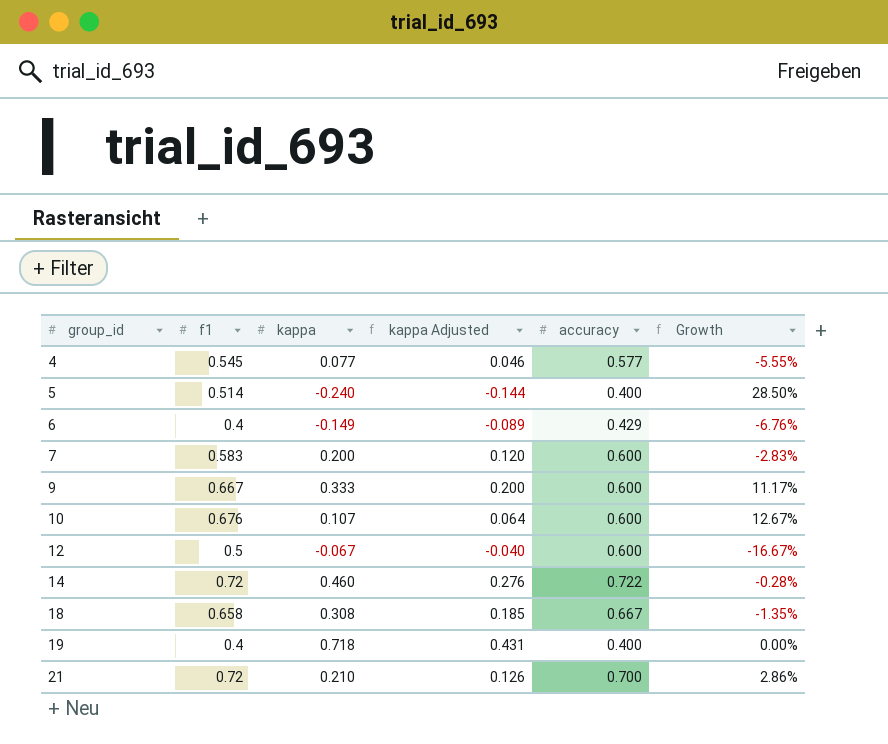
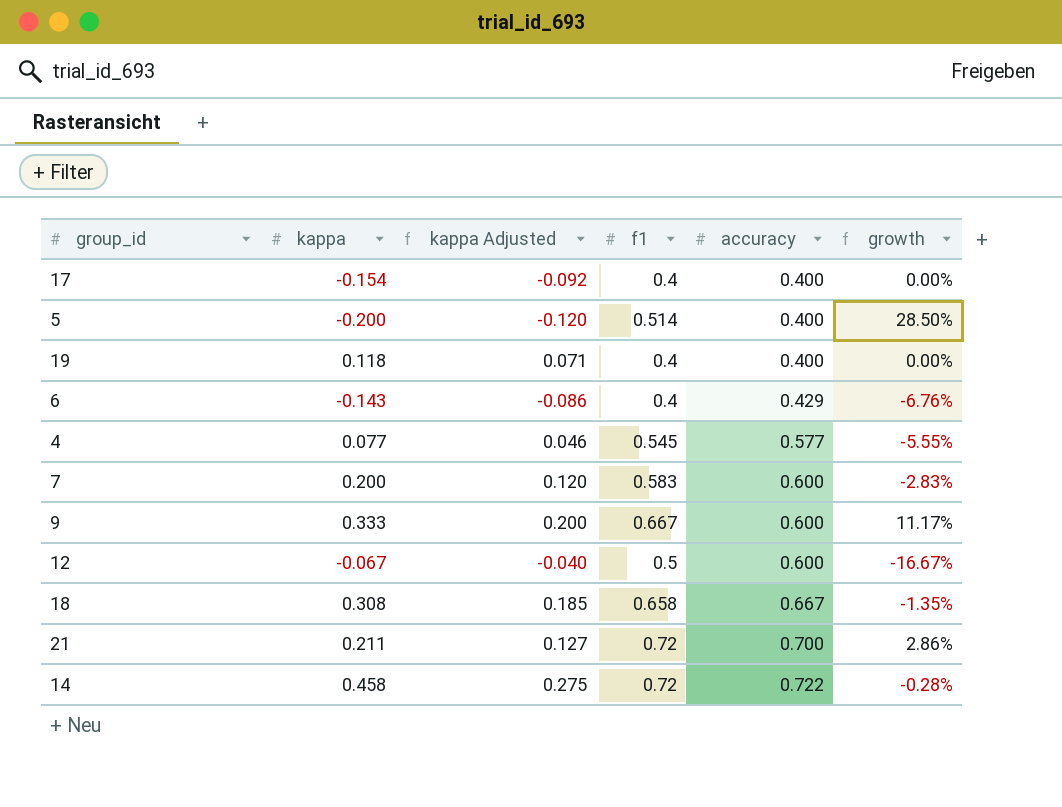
row order: group_id ascending -> accuracy ascending
column f1 | position: 2 -> 4
column name: Growth -> growth
row 10: 0.676 | 0.107 | 0.064 | 0.600 | 12.67% -> none
row 17: none -> -0.154 | -0.092 | 0.4 | 0.400 | 0.00%
5 | kappa: -0.240 -> -0.200
5 | kappa Adjusted: -0.144 -> -0.120
19 | kappa: 0.718 -> 0.118
19 | kappa Adjusted: 0.431 -> 0.071
6 | kappa: -0.149 -> -0.143
6 | kappa Adjusted: -0.089 -> -0.086
21 | kappa: 0.210 -> 0.211
21 | kappa Adjusted: 0.126 -> 0.127
14 | kappa: 0.460 -> 0.458
14 | kappa Adjusted: 0.276 -> 0.275

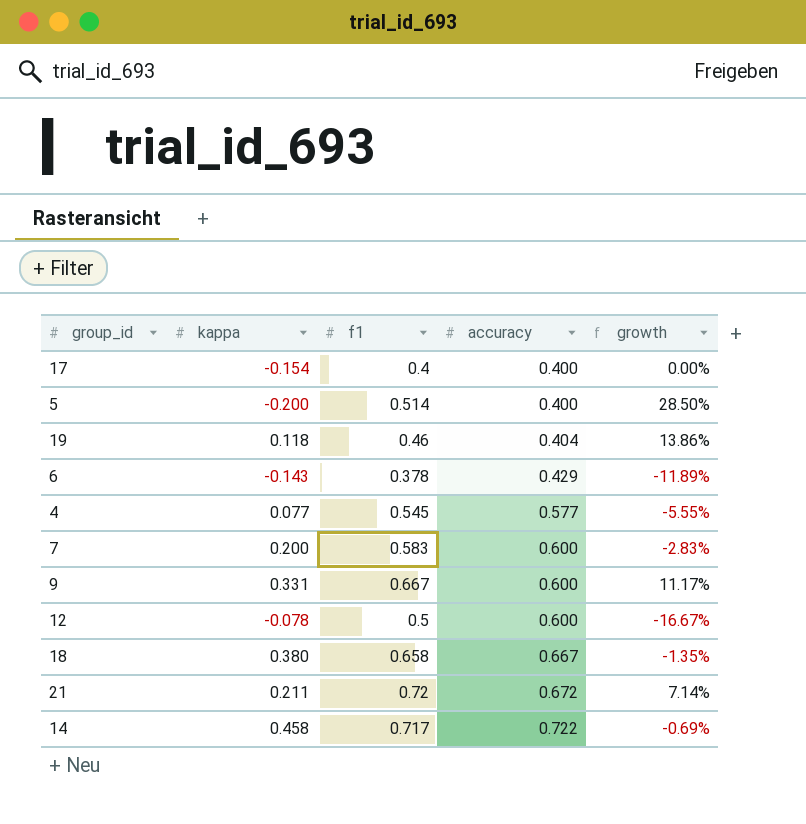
column kappa Adjusted | formula: [kappa] * 0.6 -> none
19 | f1: 0.4 -> 0.46
19 | accuracy: 0.400 -> 0.404
19 | growth: 0.00% -> 13.86%
6 | f1: 0.4 -> 0.378
6 | growth: -6.76% -> -11.89%
9 | kappa: 0.333 -> 0.331
12 | kappa: -0.067 -> -0.078
18 | kappa: 0.308 -> 0.380
21 | accuracy: 0.700 -> 0.672
21 | growth: 2.86% -> 7.14%
14 | f1: 0.72 -> 0.717
14 | growth: -0.28% -> -0.69%

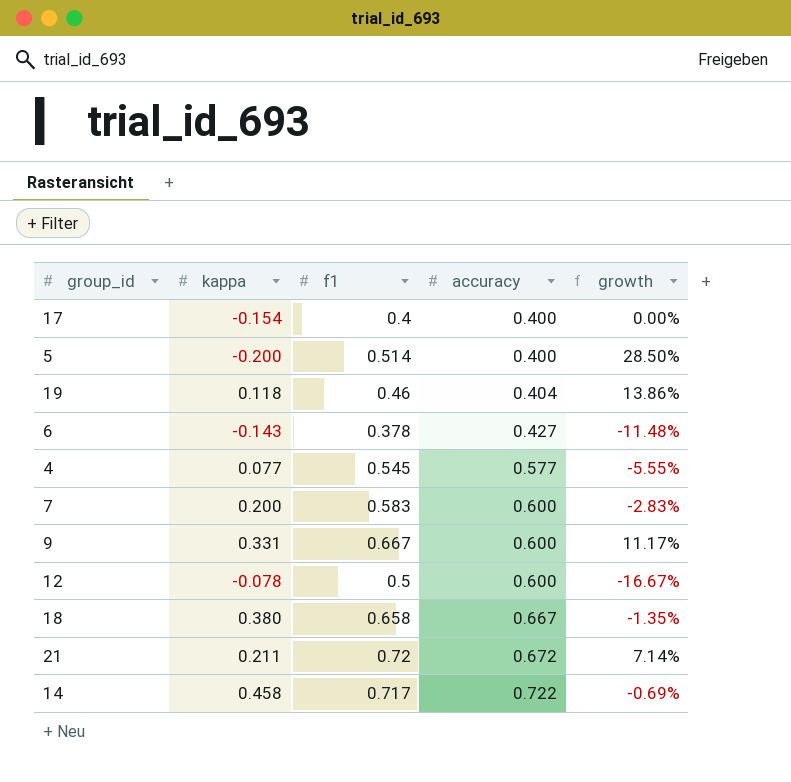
6 | accuracy: 0.429 -> 0.427
6 | growth: -11.89% -> -11.48%

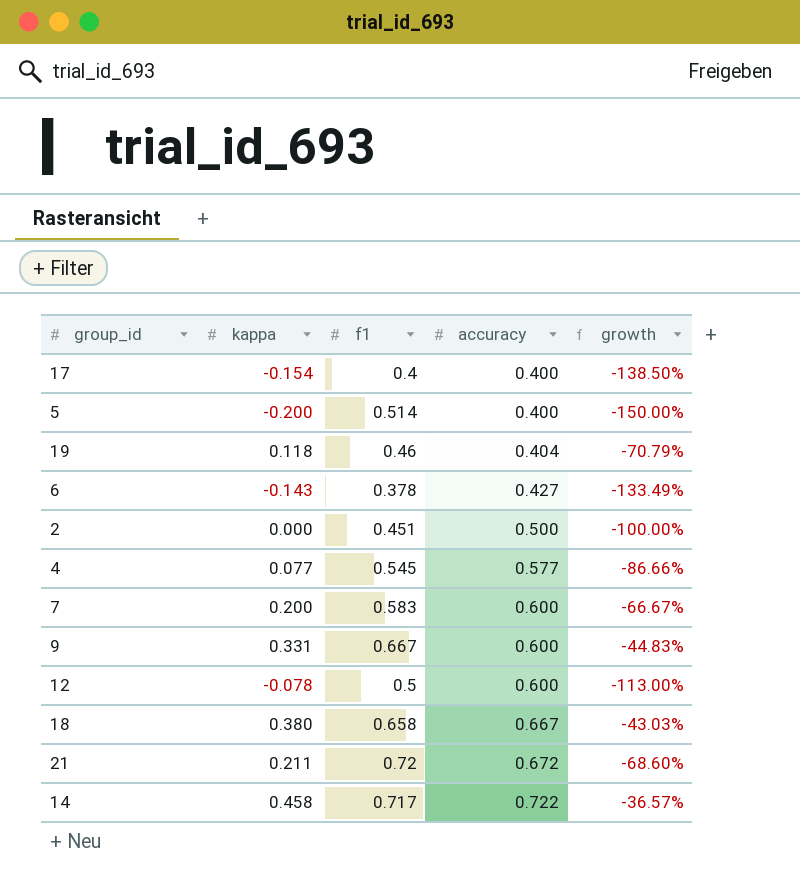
column growth | formula: ([f1] - [accuracy]) / [accuracy] -> ([kappa] - [accuracy]) / [accuracy]
row 2: none -> 0.000 | 0.451 | 0.500 | -100.00%

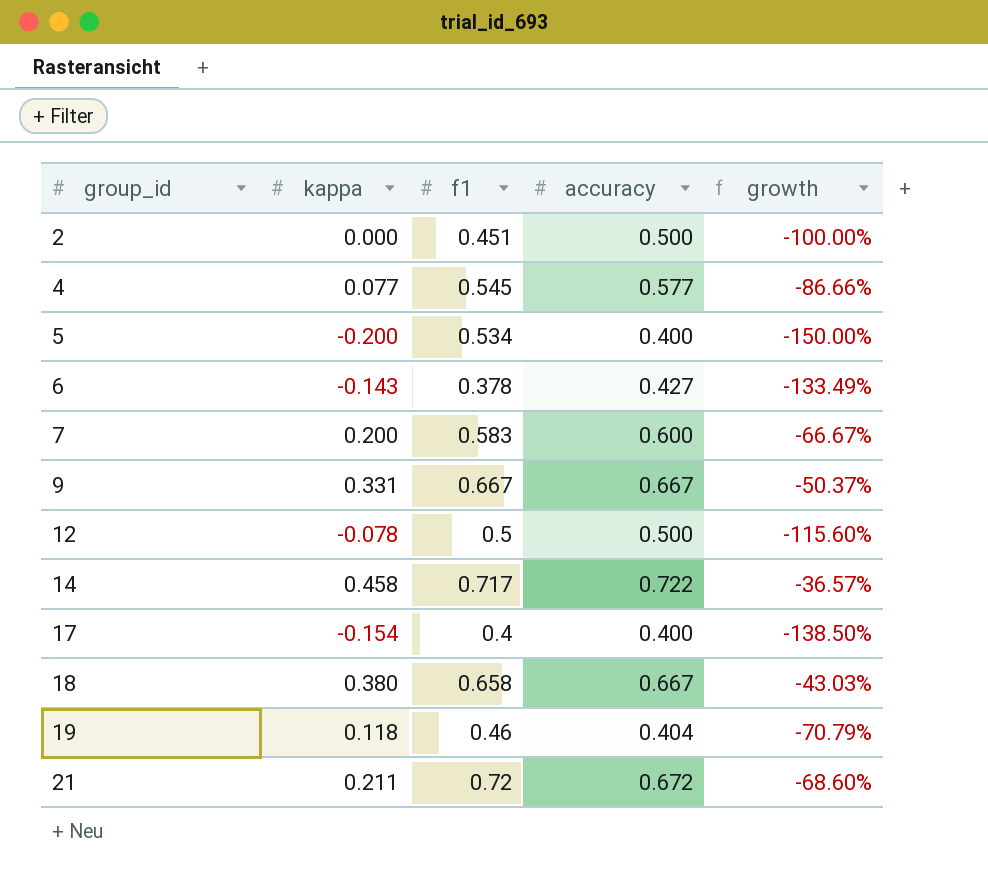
row order: accuracy ascending -> group_id ascending
5 | f1: 0.514 -> 0.534
9 | accuracy: 0.600 -> 0.667
9 | growth: -44.83% -> -50.37%
12 | accuracy: 0.600 -> 0.500
12 | growth: -113.00% -> -115.60%

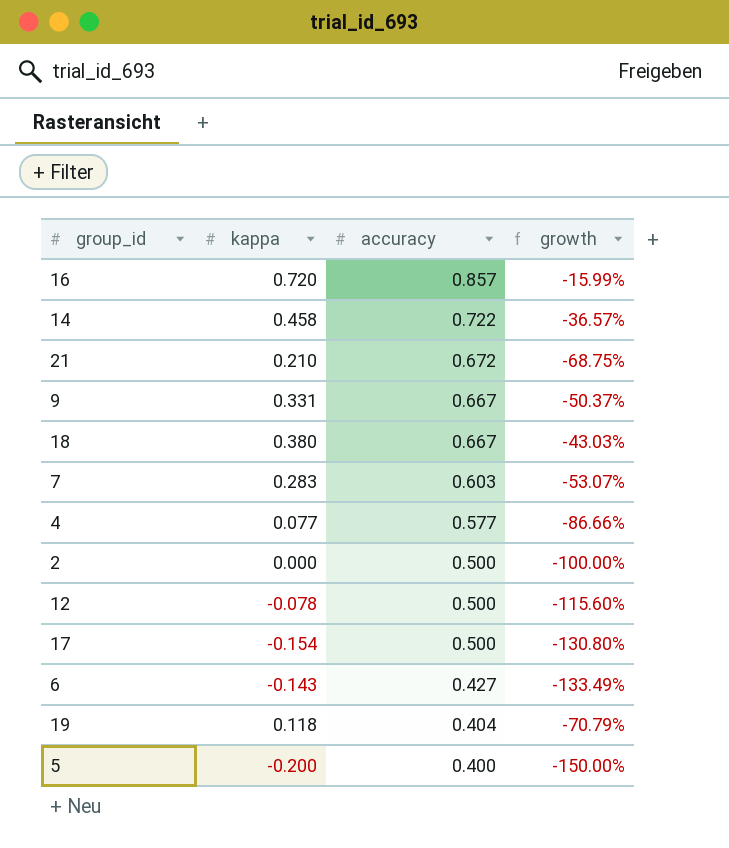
row order: group_id ascending -> accuracy descending
column f1 | position: 3 -> none
row 16: none -> 0.720 | 0.857 | -15.99%
21 | kappa: 0.211 -> 0.210
21 | growth: -68.60% -> -68.75%
7 | kappa: 0.200 -> 0.283
7 | accuracy: 0.600 -> 0.603
7 | growth: -66.67% -> -53.07%
17 | accuracy: 0.400 -> 0.500
17 | growth: -138.50% -> -130.80%

